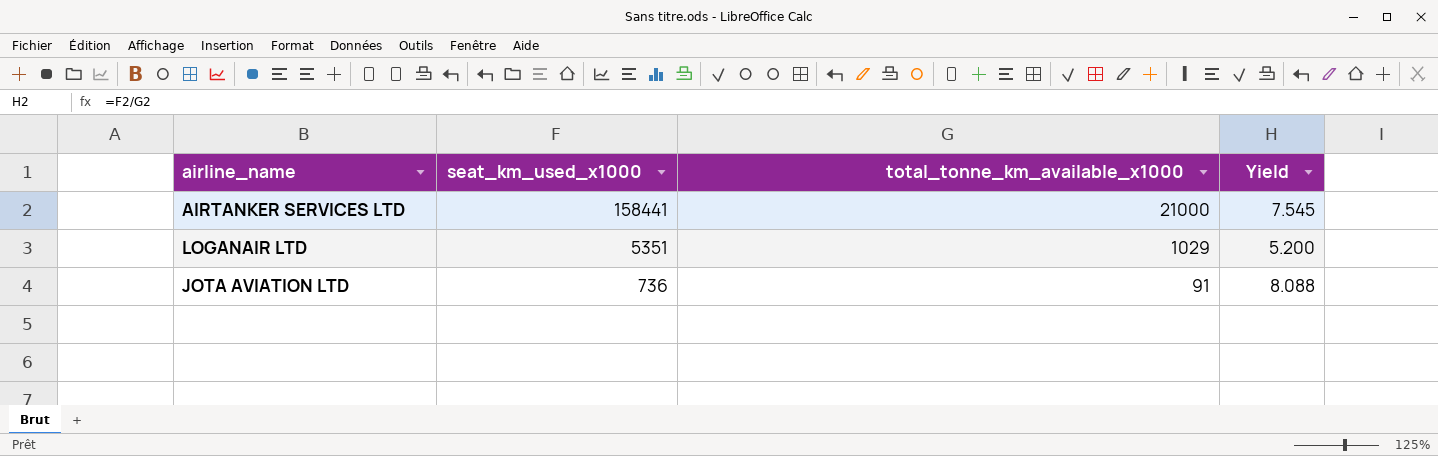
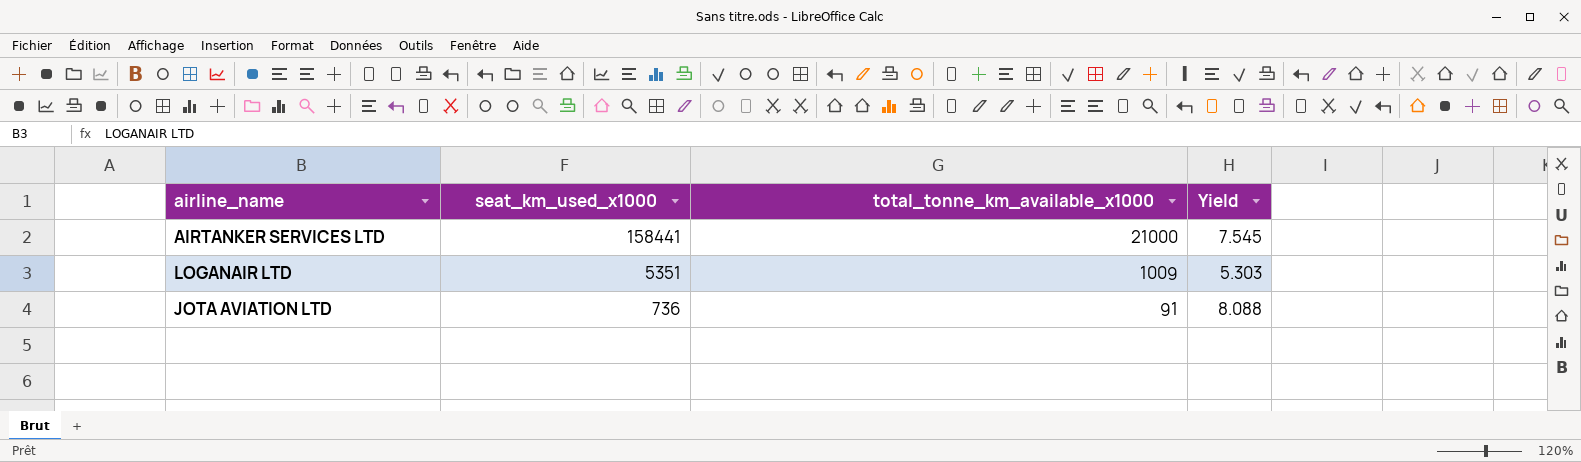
LOGANAIR LTD | total_tonne_km_available_x1000: 1029 -> 1009
LOGANAIR LTD | Yield: 5.200 -> 5.303

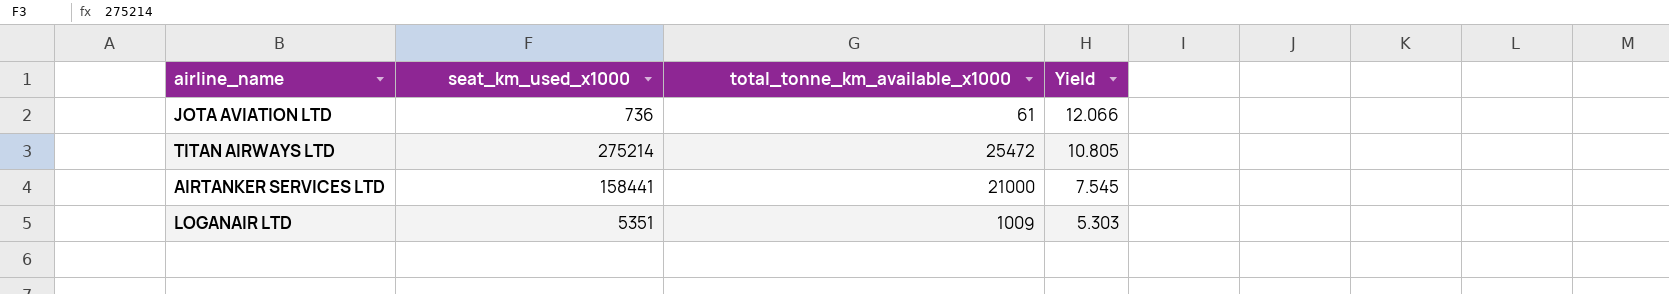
row order: seat_km_used_x1000 descending -> Yield descending
JOTA AVIATION LTD | total_tonne_km_available_x1000: 91 -> 61
JOTA AVIATION LTD | Yield: 8.088 -> 12.066
row TITAN AIRWAYS LTD: none -> 275214 | 25472 | 10.805

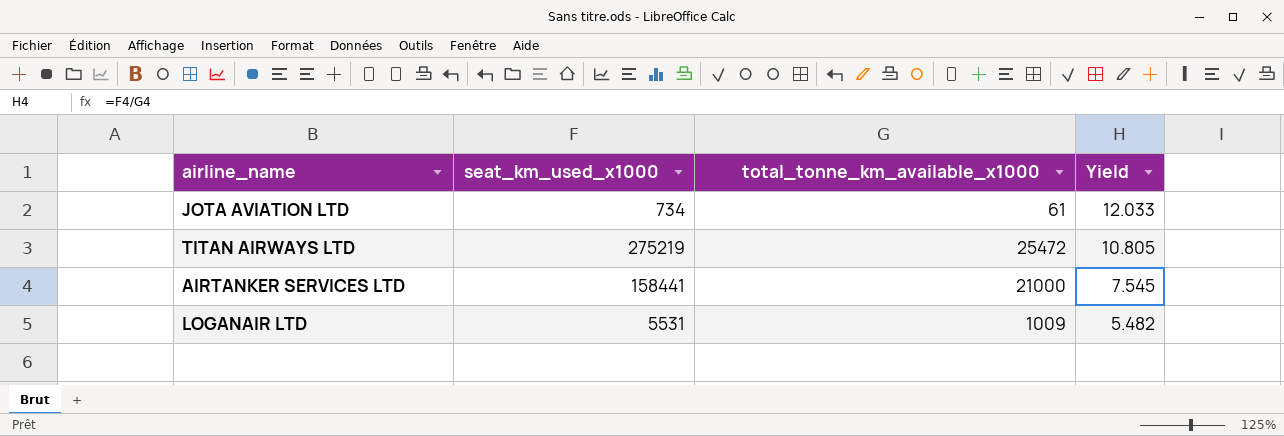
JOTA AVIATION LTD | seat_km_used_x1000: 736 -> 734
JOTA AVIATION LTD | Yield: 12.066 -> 12.033
TITAN AIRWAYS LTD | seat_km_used_x1000: 275214 -> 275219
LOGANAIR LTD | seat_km_used_x1000: 5351 -> 5531
LOGANAIR LTD | Yield: 5.303 -> 5.482

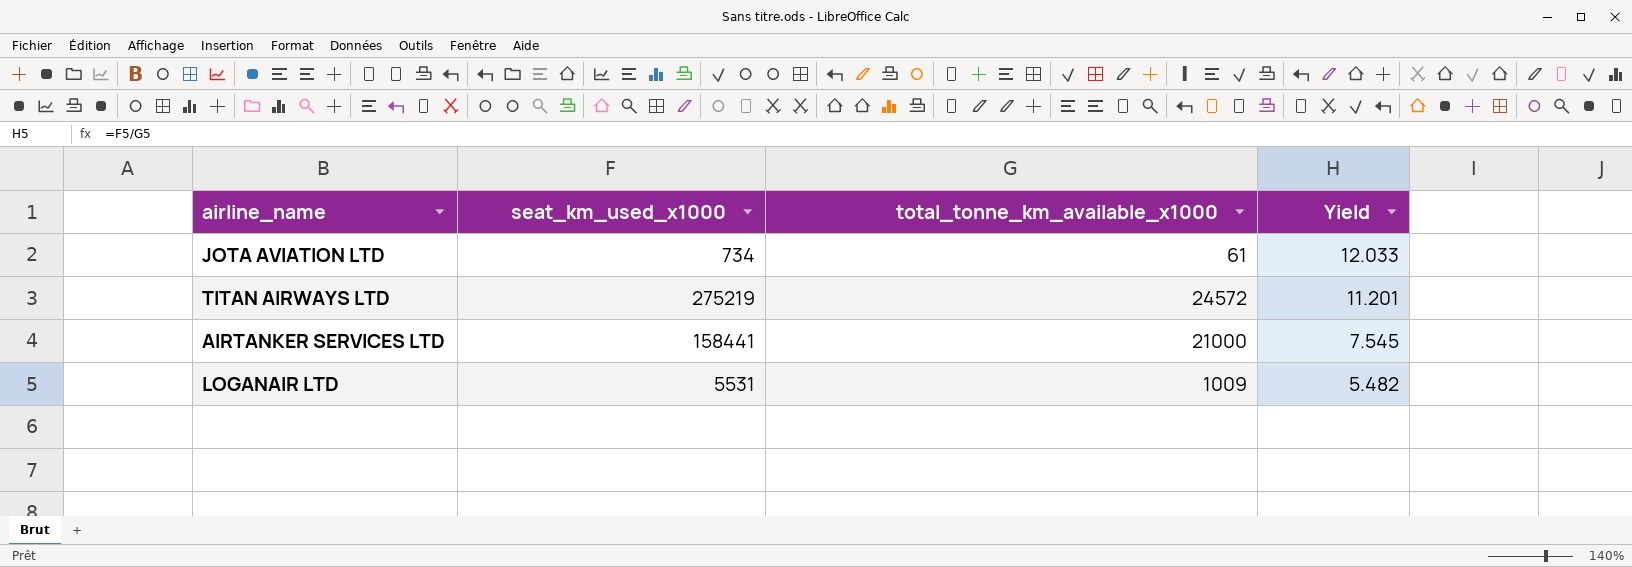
TITAN AIRWAYS LTD | total_tonne_km_available_x1000: 25472 -> 24572
TITAN AIRWAYS LTD | Yield: 10.805 -> 11.201

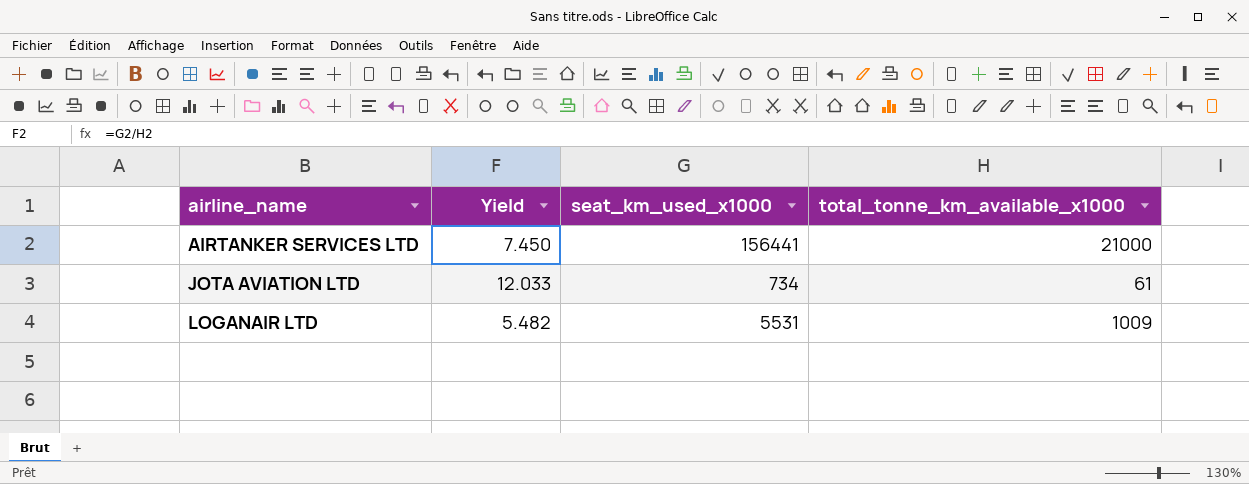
row order: Yield descending -> airline_name ascending
column Yield | position: 4 -> 2
row TITAN AIRWAYS LTD: 275219 | 24572 | 11.201 -> none
AIRTANKER SERVICES LTD | Yield: 7.545 -> 7.450
AIRTANKER SERVICES LTD | seat_km_used_x1000: 158441 -> 156441

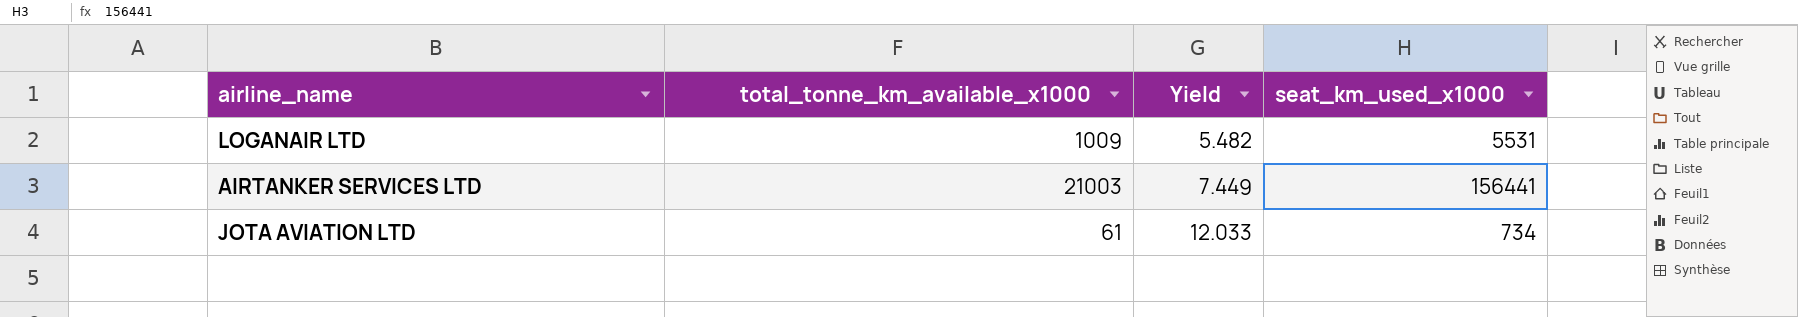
row order: airline_name ascending -> Yield ascending
column total_tonne_km_available_x1000 | position: 4 -> 2
AIRTANKER SERVICES LTD | total_tonne_km_available_x1000: 21000 -> 21003
AIRTANKER SERVICES LTD | Yield: 7.450 -> 7.449

